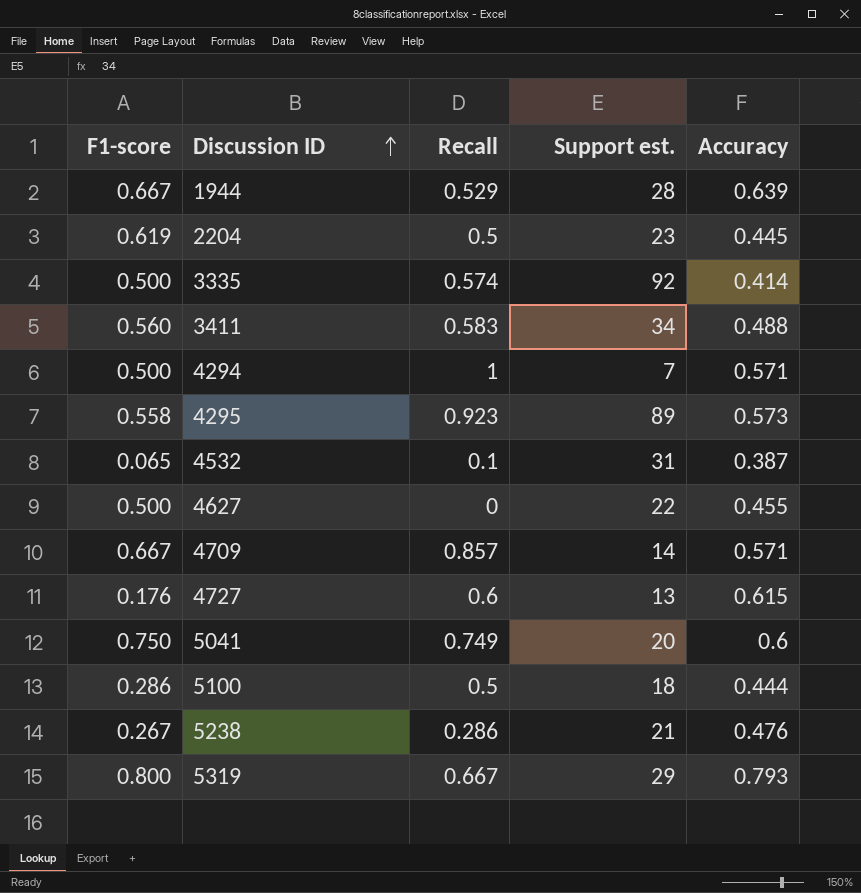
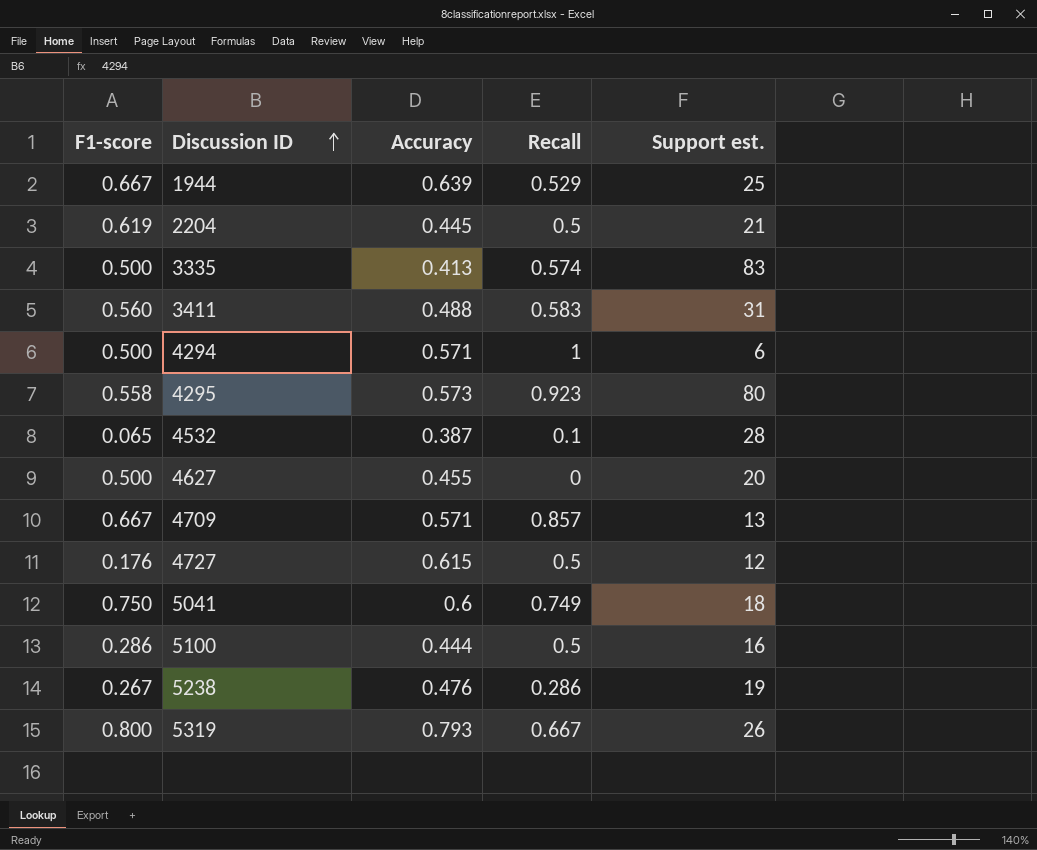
column Accuracy | position: 5 -> 3
1944 | Support est.: 28 -> 25
2204 | Support est.: 23 -> 21
3335 | Accuracy: 0.414 -> 0.413
3335 | Support est.: 92 -> 83
3411 | Support est.: 34 -> 31
4294 | Support est.: 7 -> 6
4295 | Support est.: 89 -> 80
4532 | Support est.: 31 -> 28
4627 | Support est.: 22 -> 20
4709 | Support est.: 14 -> 13
4727 | Recall: 0.6 -> 0.5
4727 | Support est.: 13 -> 12
5041 | Support est.: 20 -> 18
5100 | Support est.: 18 -> 16
5238 | Support est.: 21 -> 19
5319 | Support est.: 29 -> 26

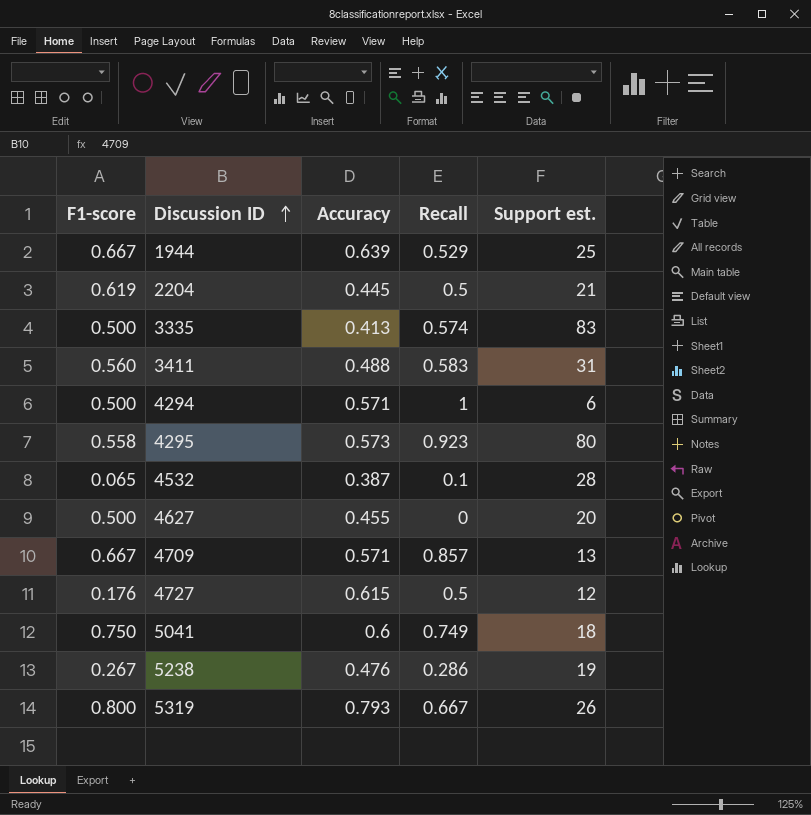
row 5100: 0.286 | 0.444 | 0.5 | 16 -> none

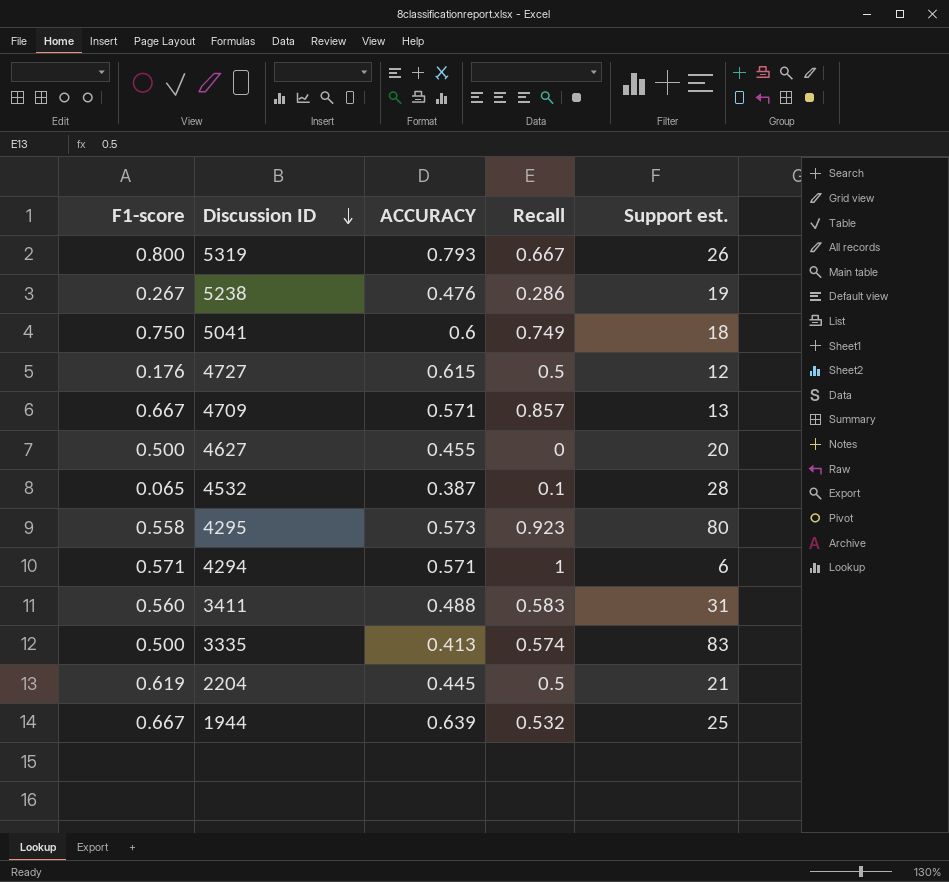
row order: Discussion ID ascending -> Discussion ID descending
column name: Accuracy -> ACCURACY
4294 | F1-score: 0.500 -> 0.571
1944 | Recall: 0.529 -> 0.532

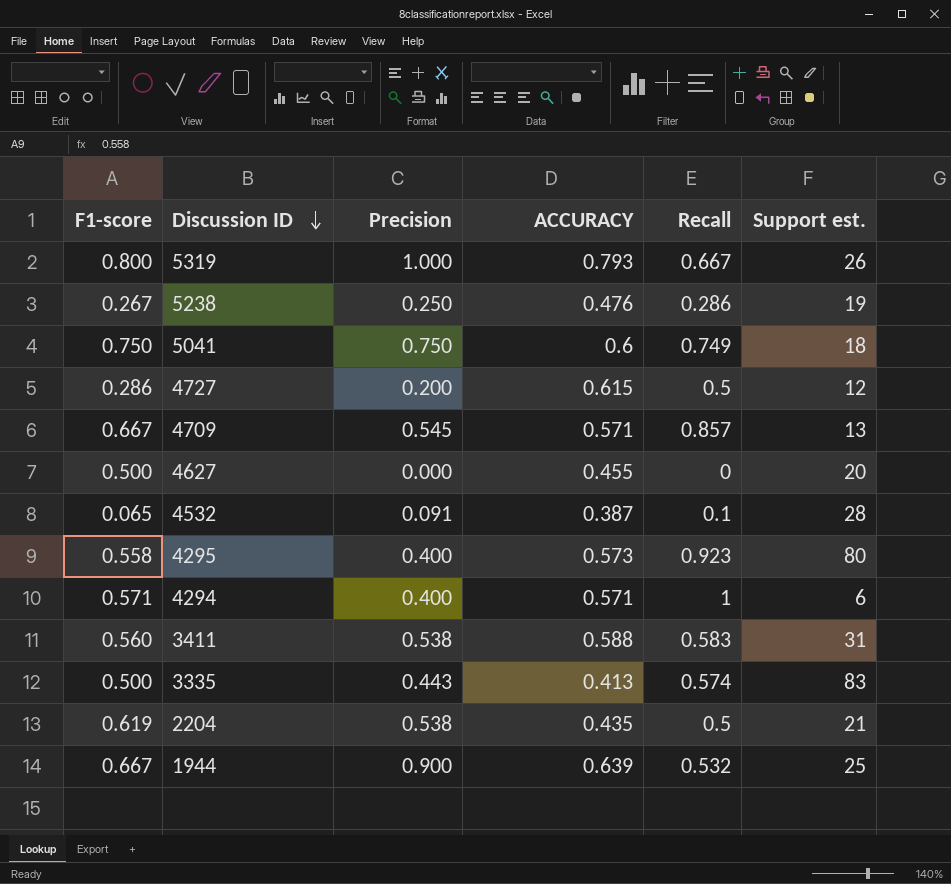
column Precision | position: none -> 3
4727 | F1-score: 0.176 -> 0.286
3411 | ACCURACY: 0.488 -> 0.588
2204 | ACCURACY: 0.445 -> 0.435

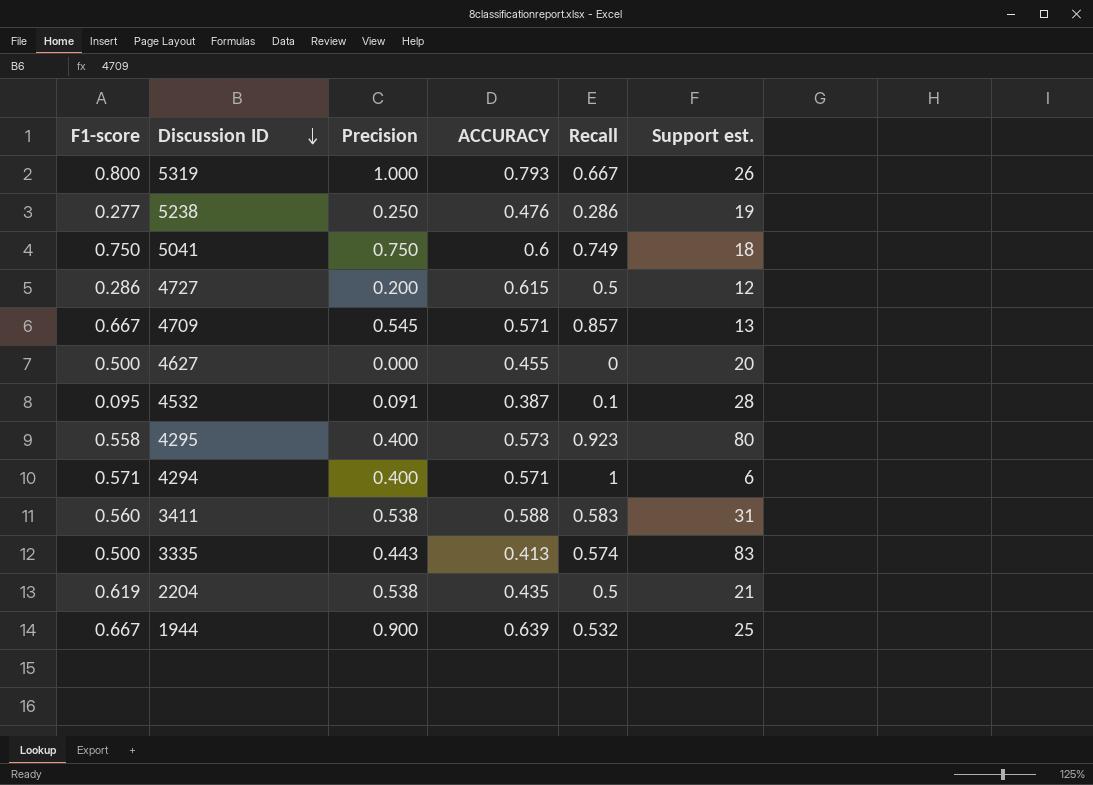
5238 | F1-score: 0.267 -> 0.277
4532 | F1-score: 0.065 -> 0.095

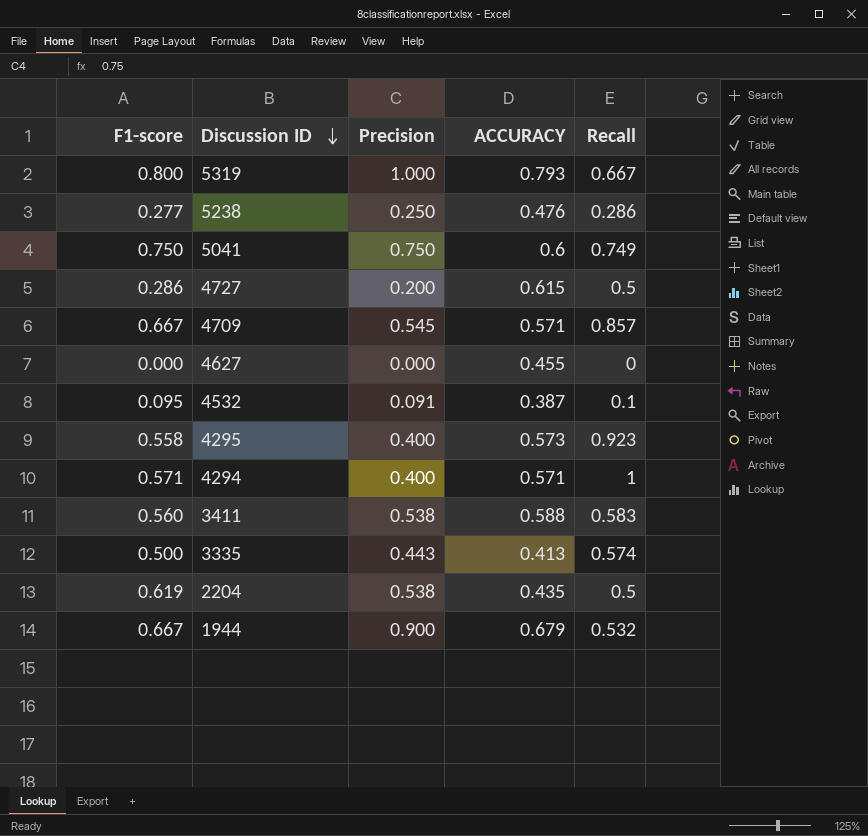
column Support est. | position: 6 -> none
4627 | F1-score: 0.500 -> 0.000
1944 | ACCURACY: 0.639 -> 0.679

